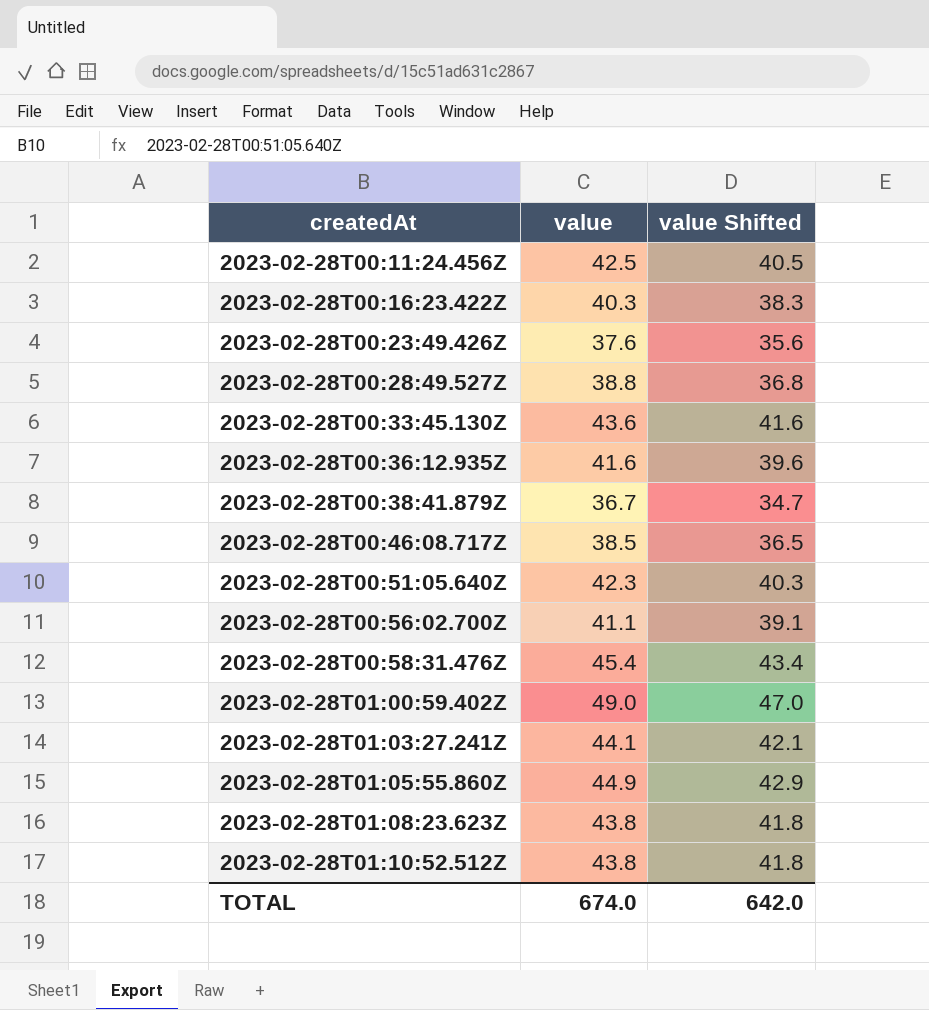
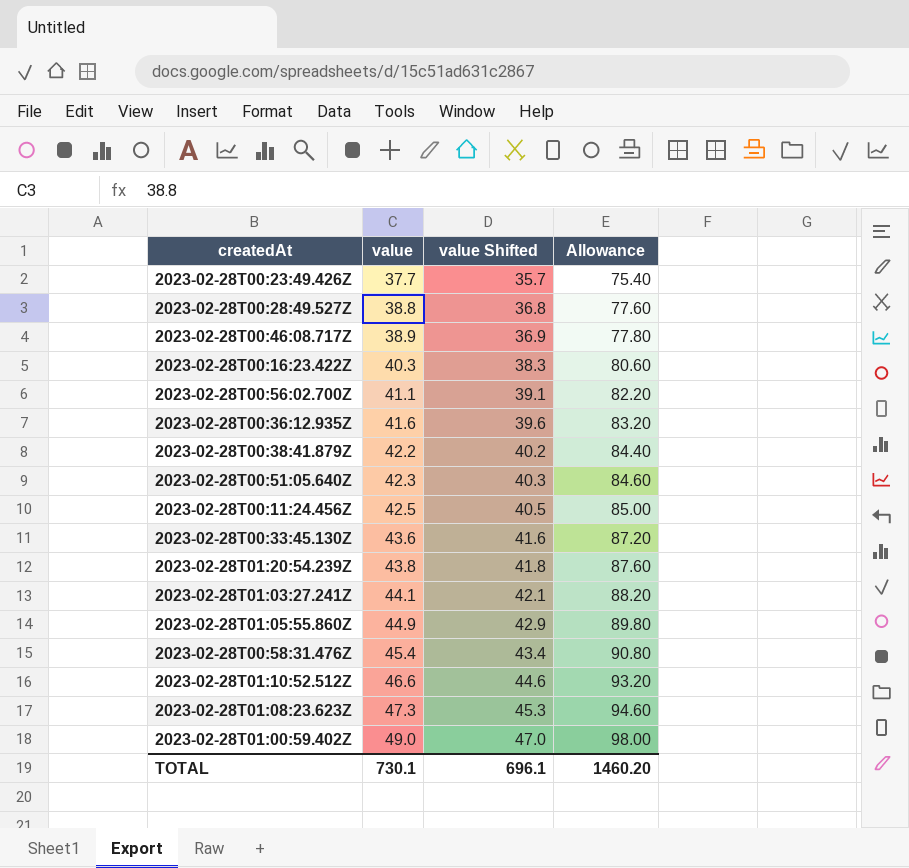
row order: createdAt ascending -> value ascending
column Allowance | formula: none -> [value] * 2
2023-02-28T00:23:49.426Z | value: 37.6 -> 37.7
2023-02-28T00:23:49.426Z | value Shifted: 35.6 -> 35.7
2023-02-28T00:46:08.717Z | value: 38.5 -> 38.9
2023-02-28T00:46:08.717Z | value Shifted: 36.5 -> 36.9
2023-02-28T00:38:41.879Z | value: 36.7 -> 42.2
2023-02-28T00:38:41.879Z | value Shifted: 34.7 -> 40.2
row 2023-02-28T01:20:54.239Z: none -> 43.8 | 41.8 | 87.60
2023-02-28T01:10:52.512Z | value: 43.8 -> 46.6
2023-02-28T01:10:52.512Z | value Shifted: 41.8 -> 44.6
2023-02-28T01:08:23.623Z | value: 43.8 -> 47.3
2023-02-28T01:08:23.623Z | value Shifted: 41.8 -> 45.3
TOTAL | value: 674.0 -> 730.1
TOTAL | value Shifted: 642.0 -> 696.1

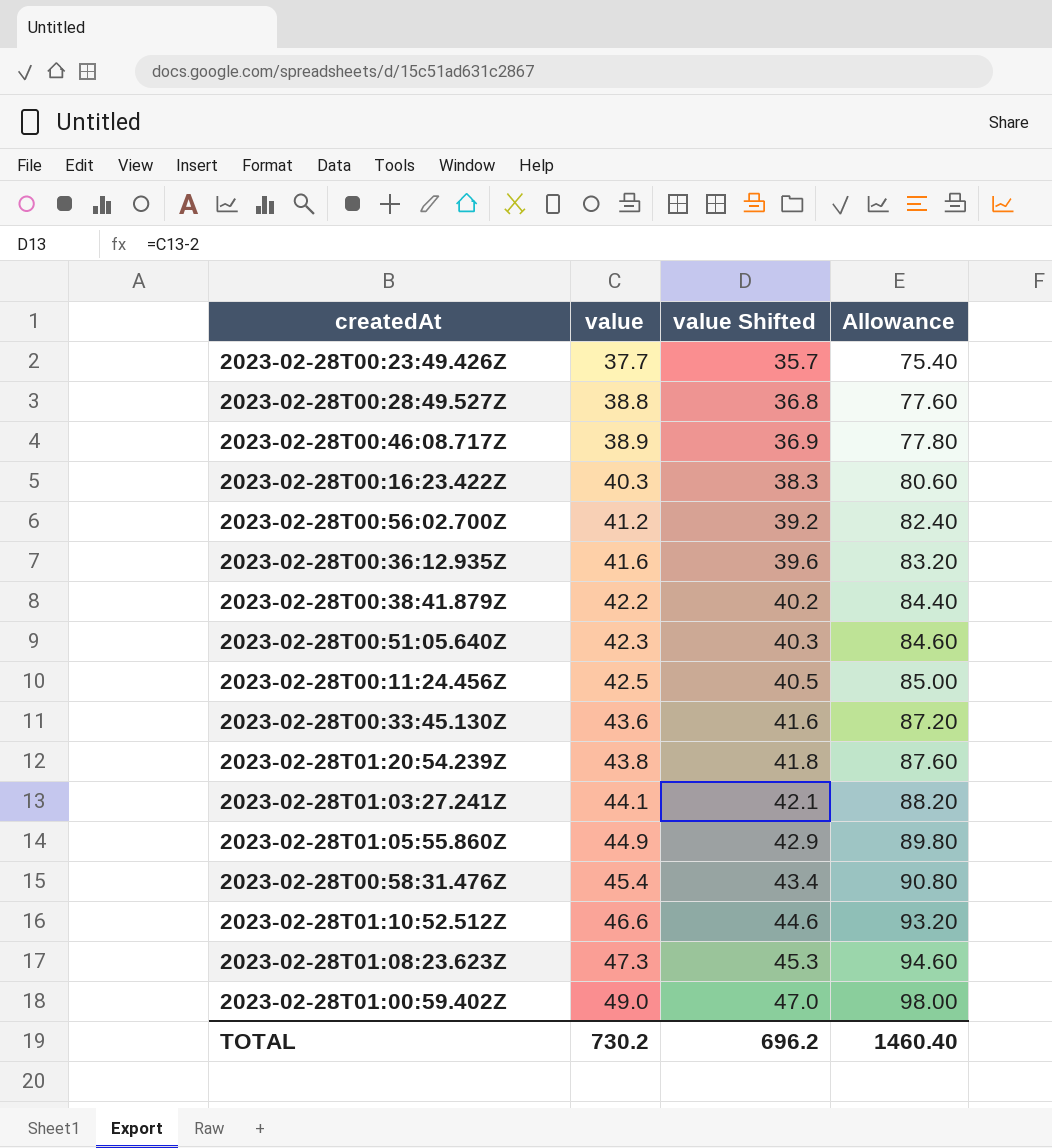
2023-02-28T00:56:02.700Z | value: 41.1 -> 41.2
2023-02-28T00:56:02.700Z | value Shifted: 39.1 -> 39.2
2023-02-28T00:56:02.700Z | Allowance: 82.20 -> 82.40
TOTAL | value: 730.1 -> 730.2
TOTAL | value Shifted: 696.1 -> 696.2
TOTAL | Allowance: 1460.20 -> 1460.40

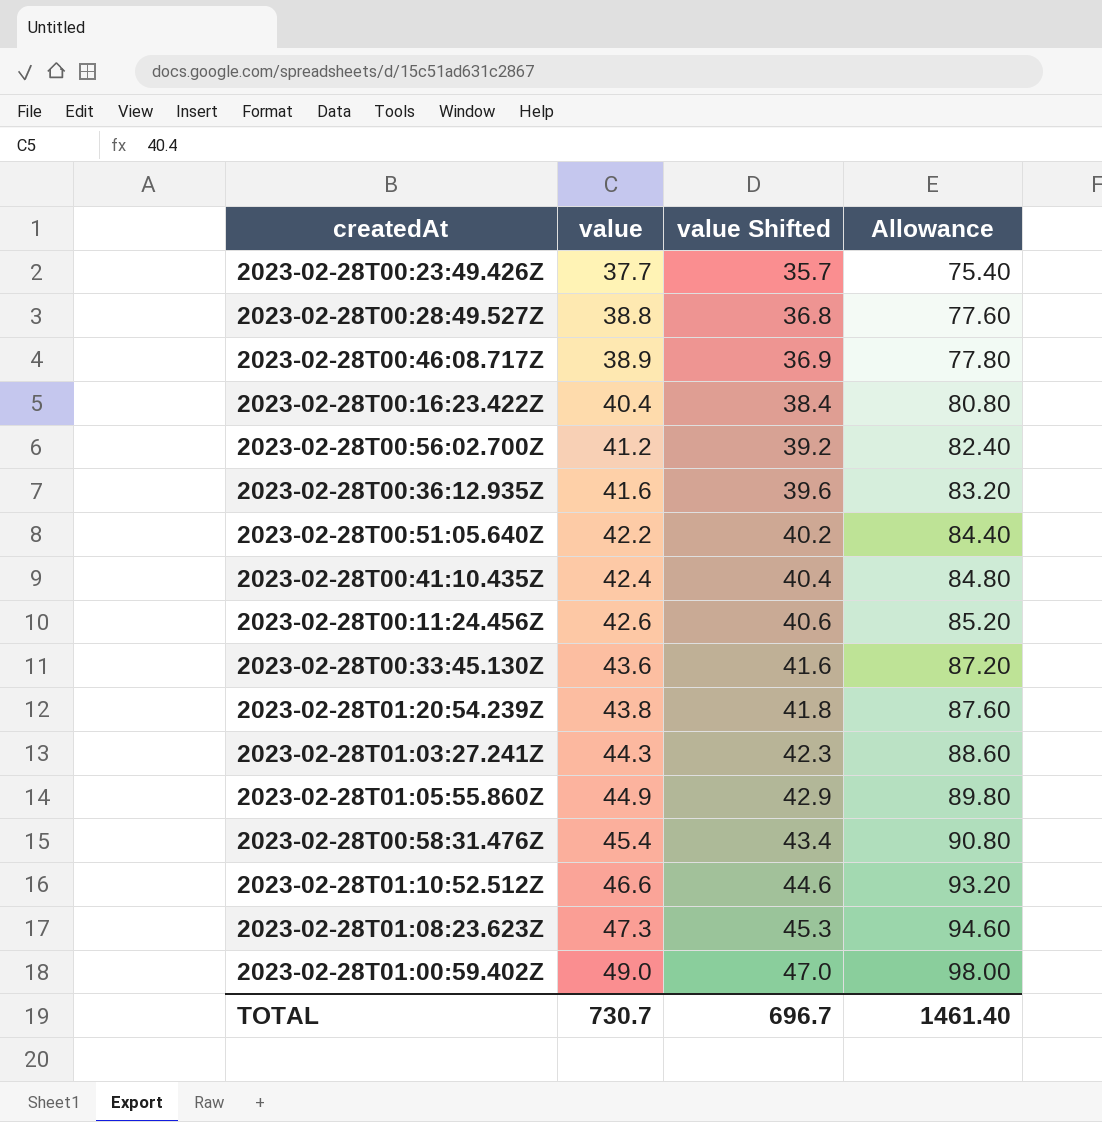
row 2023-02-28T00:38:41.879Z: 42.2 | 40.2 | 84.40 -> none
2023-02-28T00:16:23.422Z | value: 40.3 -> 40.4
2023-02-28T00:16:23.422Z | value Shifted: 38.3 -> 38.4
2023-02-28T00:16:23.422Z | Allowance: 80.60 -> 80.80
2023-02-28T00:51:05.640Z | value: 42.3 -> 42.2
2023-02-28T00:51:05.640Z | value Shifted: 40.3 -> 40.2
2023-02-28T00:51:05.640Z | Allowance: 84.60 -> 84.40
row 2023-02-28T00:41:10.435Z: none -> 42.4 | 40.4 | 84.80
2023-02-28T00:11:24.456Z | value: 42.5 -> 42.6
2023-02-28T00:11:24.456Z | value Shifted: 40.5 -> 40.6
2023-02-28T00:11:24.456Z | Allowance: 85.00 -> 85.20
2023-02-28T01:03:27.241Z | value: 44.1 -> 44.3
2023-02-28T01:03:27.241Z | value Shifted: 42.1 -> 42.3
2023-02-28T01:03:27.241Z | Allowance: 88.20 -> 88.60
TOTAL | value: 730.2 -> 730.7
TOTAL | value Shifted: 696.2 -> 696.7
TOTAL | Allowance: 1460.40 -> 1461.40

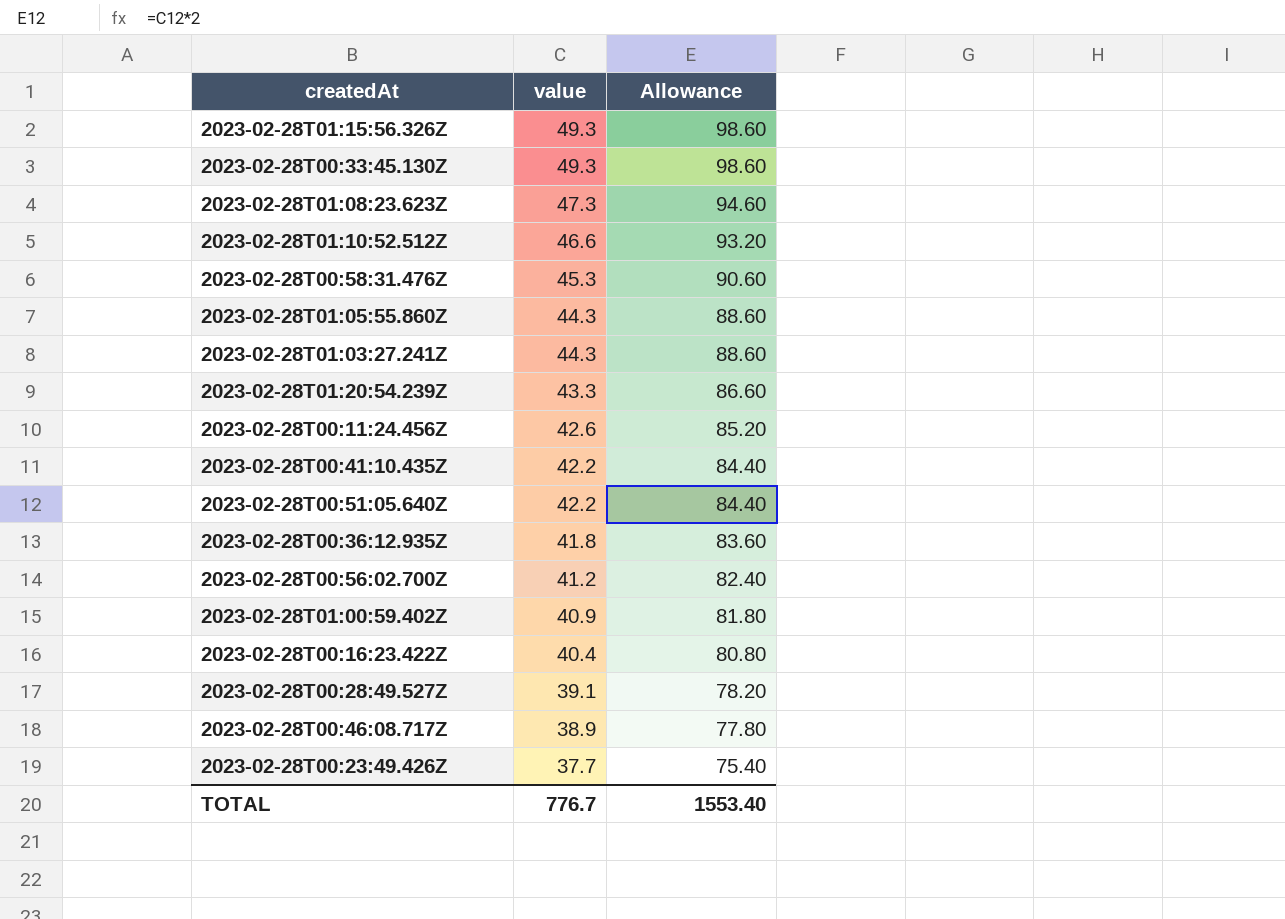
row order: value ascending -> value descending
column value Shifted | formula: [value] - 2 -> none
row 2023-02-28T01:15:56.326Z: none -> 49.3 | 98.60
2023-02-28T00:33:45.130Z | value: 43.6 -> 49.3
2023-02-28T00:33:45.130Z | Allowance: 87.20 -> 98.60
2023-02-28T00:58:31.476Z | value: 45.4 -> 45.3
2023-02-28T00:58:31.476Z | Allowance: 90.80 -> 90.60
2023-02-28T01:05:55.860Z | value: 44.9 -> 44.3
2023-02-28T01:05:55.860Z | Allowance: 89.80 -> 88.60
2023-02-28T01:20:54.239Z | value: 43.8 -> 43.3
2023-02-28T01:20:54.239Z | Allowance: 87.60 -> 86.60
2023-02-28T00:41:10.435Z | value: 42.4 -> 42.2
2023-02-28T00:41:10.435Z | Allowance: 84.80 -> 84.40
2023-02-28T00:36:12.935Z | value: 41.6 -> 41.8
2023-02-28T00:36:12.935Z | Allowance: 83.20 -> 83.60
2023-02-28T01:00:59.402Z | value: 49.0 -> 40.9
2023-02-28T01:00:59.402Z | Allowance: 98.00 -> 81.80
2023-02-28T00:28:49.527Z | value: 38.8 -> 39.1
2023-02-28T00:28:49.527Z | Allowance: 77.60 -> 78.20
TOTAL | value: 730.7 -> 776.7
TOTAL | Allowance: 1461.40 -> 1553.40

